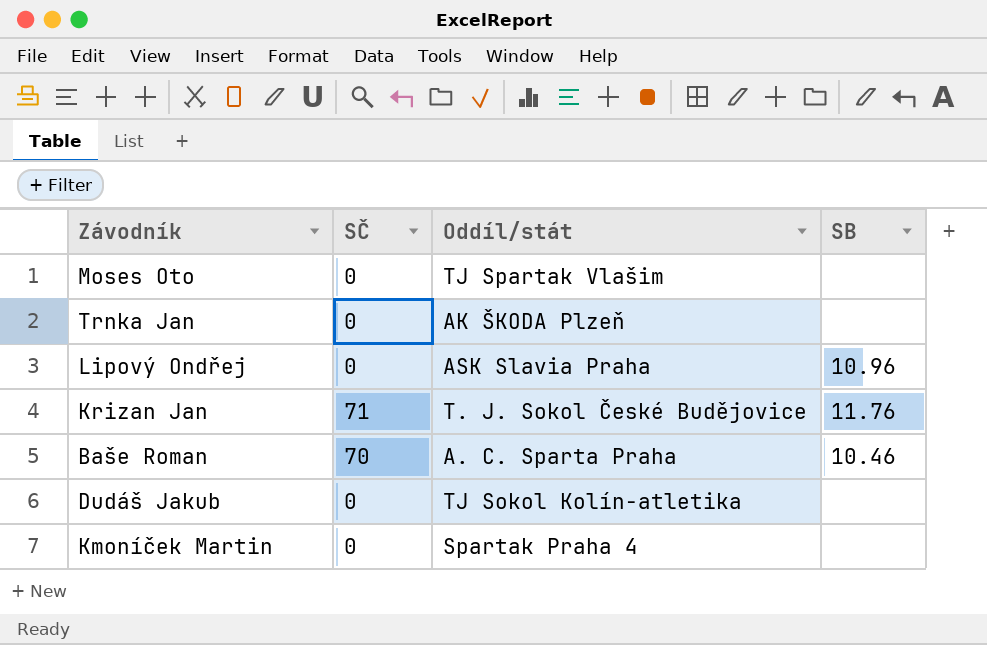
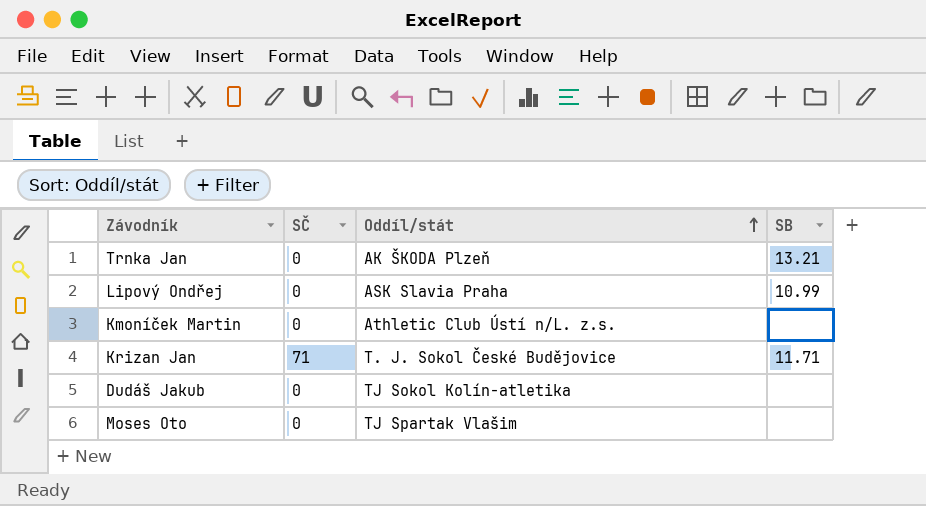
row order: none -> Oddíl/stát ascending
row Baše Roman: 70 | A. C. Sparta Praha | 10.46 -> none
Trnka Jan | SB: none -> 13.21
Lipový Ondřej | SB: 10.96 -> 10.99
Kmoníček Martin | Oddíl/stát: Spartak Praha 4 -> Athletic Club Ústí n/L. z.s.
Krizan Jan | SB: 11.76 -> 11.71

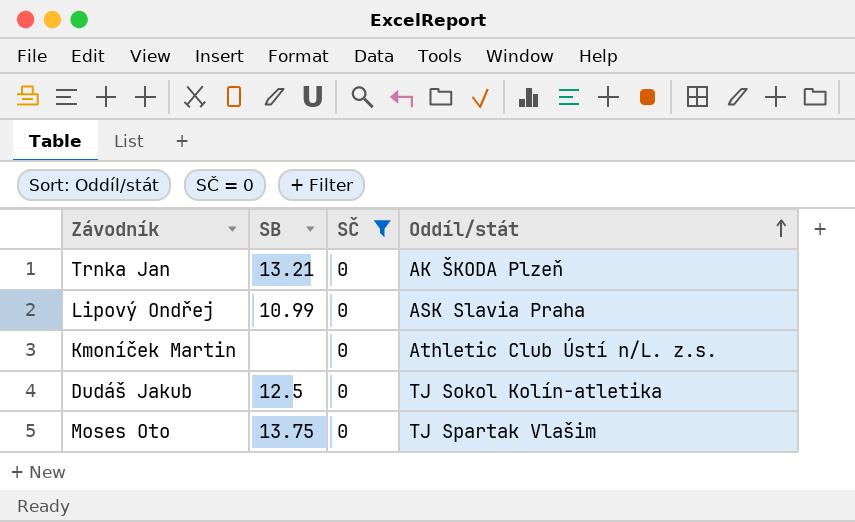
filter: none -> SČ = 0
column SB | position: 4 -> 2
Dudáš Jakub | SB: none -> 12.5
Moses Oto | SB: none -> 13.75

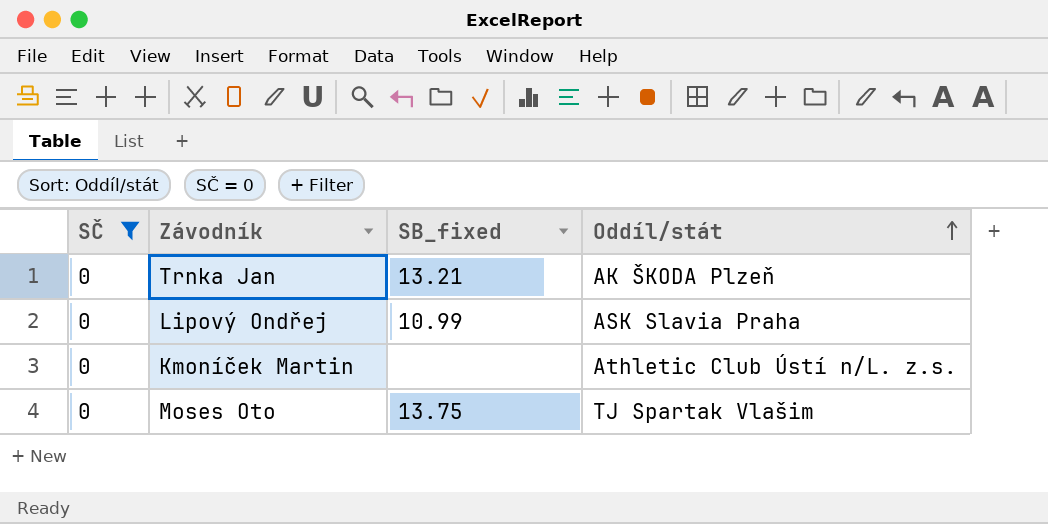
column SČ | position: 3 -> 1
column name: SB -> SB_fixed
row Dudáš Jakub: 12.5 | 0 | TJ Sokol Kolín-atletika -> none

